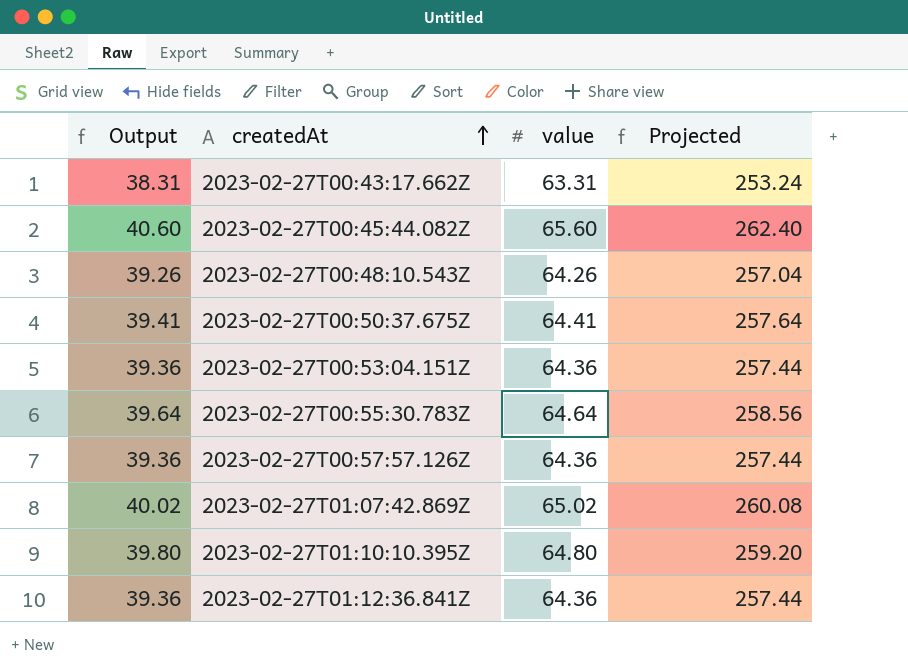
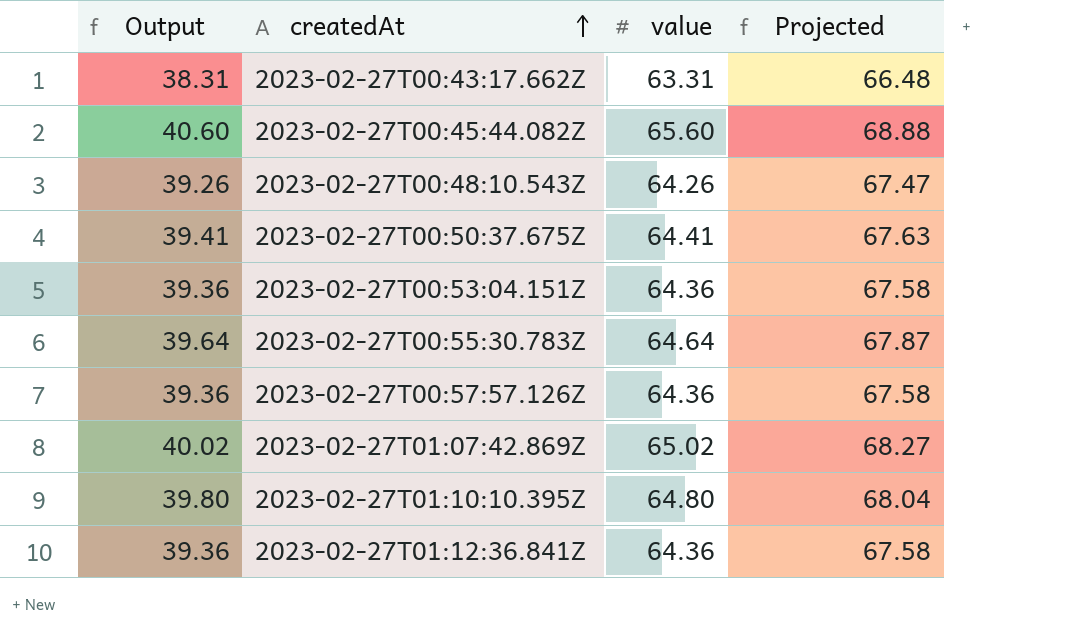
column Projected | formula: [value] * 4 -> [value] * 1.05

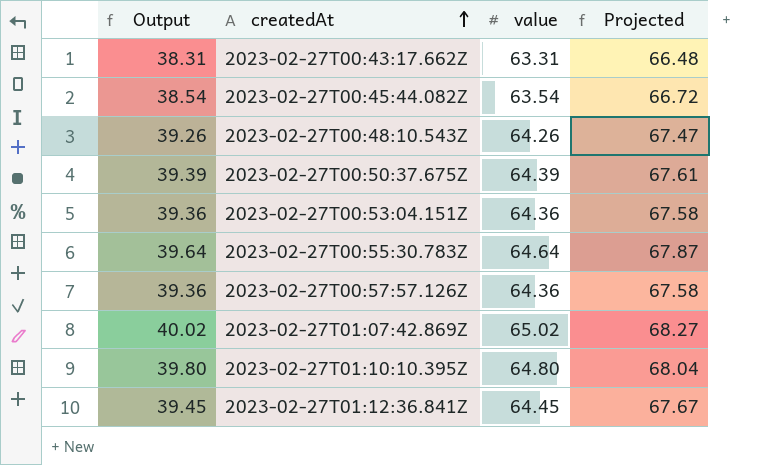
2023-02-27T00:45:44.082Z | Output: 40.60 -> 38.54
2023-02-27T00:45:44.082Z | value: 65.60 -> 63.54
2023-02-27T00:45:44.082Z | Projected: 68.88 -> 66.72
2023-02-27T00:50:37.675Z | Output: 39.41 -> 39.39
2023-02-27T00:50:37.675Z | value: 64.41 -> 64.39
2023-02-27T00:50:37.675Z | Projected: 67.63 -> 67.61
2023-02-27T01:12:36.841Z | Output: 39.36 -> 39.45
2023-02-27T01:12:36.841Z | value: 64.36 -> 64.45
2023-02-27T01:12:36.841Z | Projected: 67.58 -> 67.67

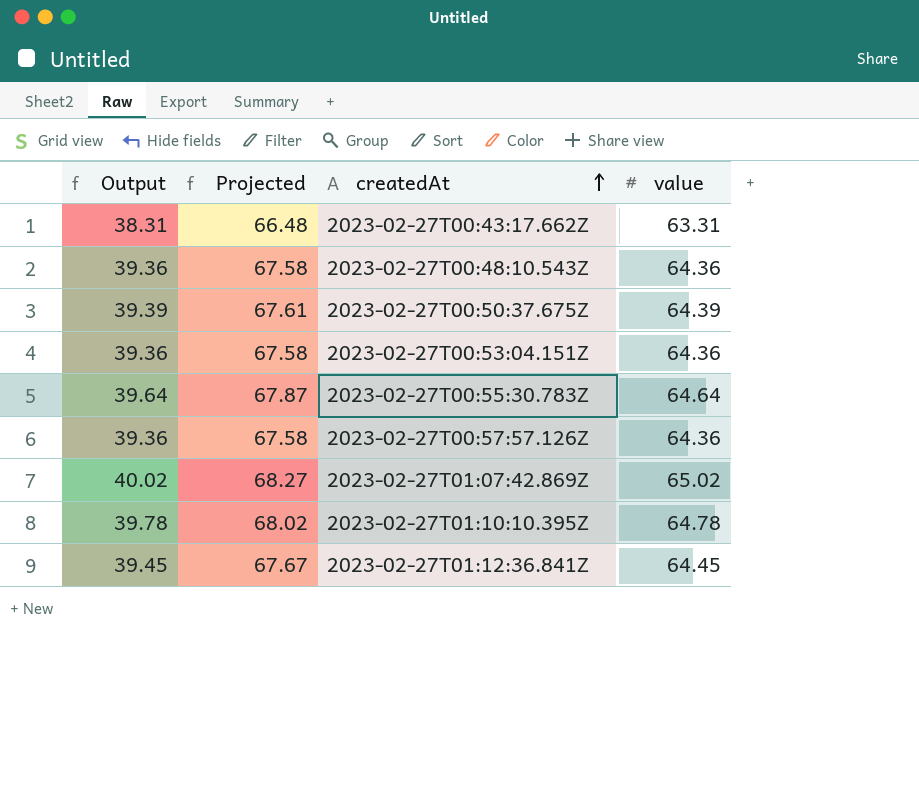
column Projected | position: 4 -> 2
row 2023-02-27T00:45:44.082Z: 38.54 | 63.54 | 66.72 -> none
2023-02-27T00:48:10.543Z | Output: 39.26 -> 39.36
2023-02-27T00:48:10.543Z | Projected: 67.47 -> 67.58
2023-02-27T00:48:10.543Z | value: 64.26 -> 64.36
2023-02-27T01:10:10.395Z | Output: 39.80 -> 39.78
2023-02-27T01:10:10.395Z | Projected: 68.04 -> 68.02
2023-02-27T01:10:10.395Z | value: 64.80 -> 64.78

